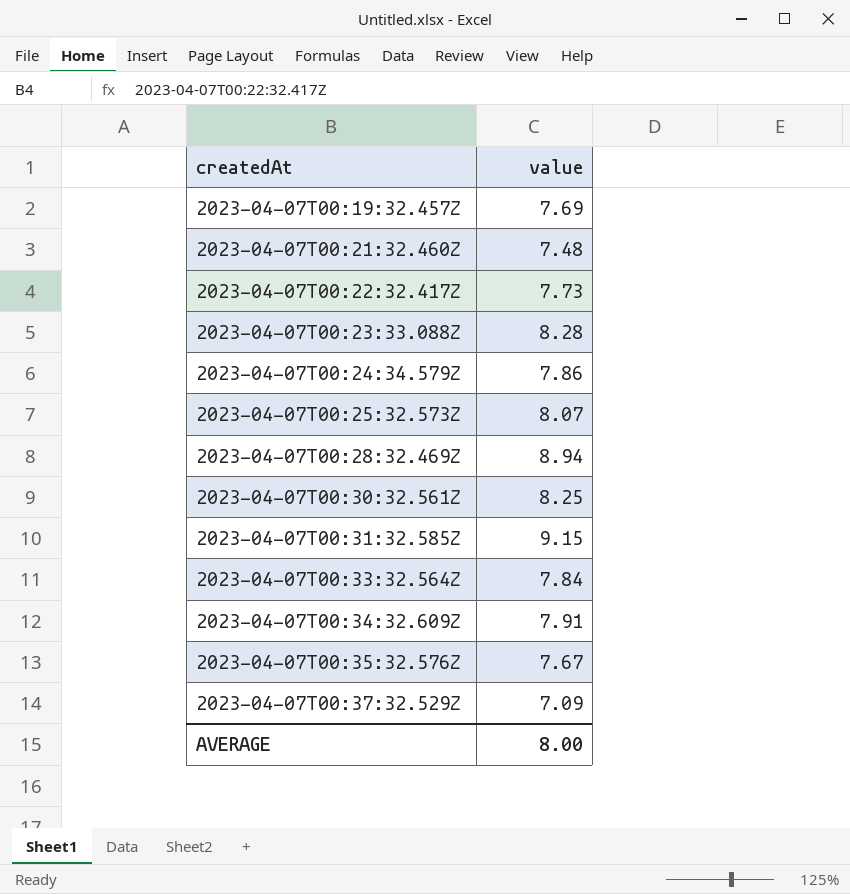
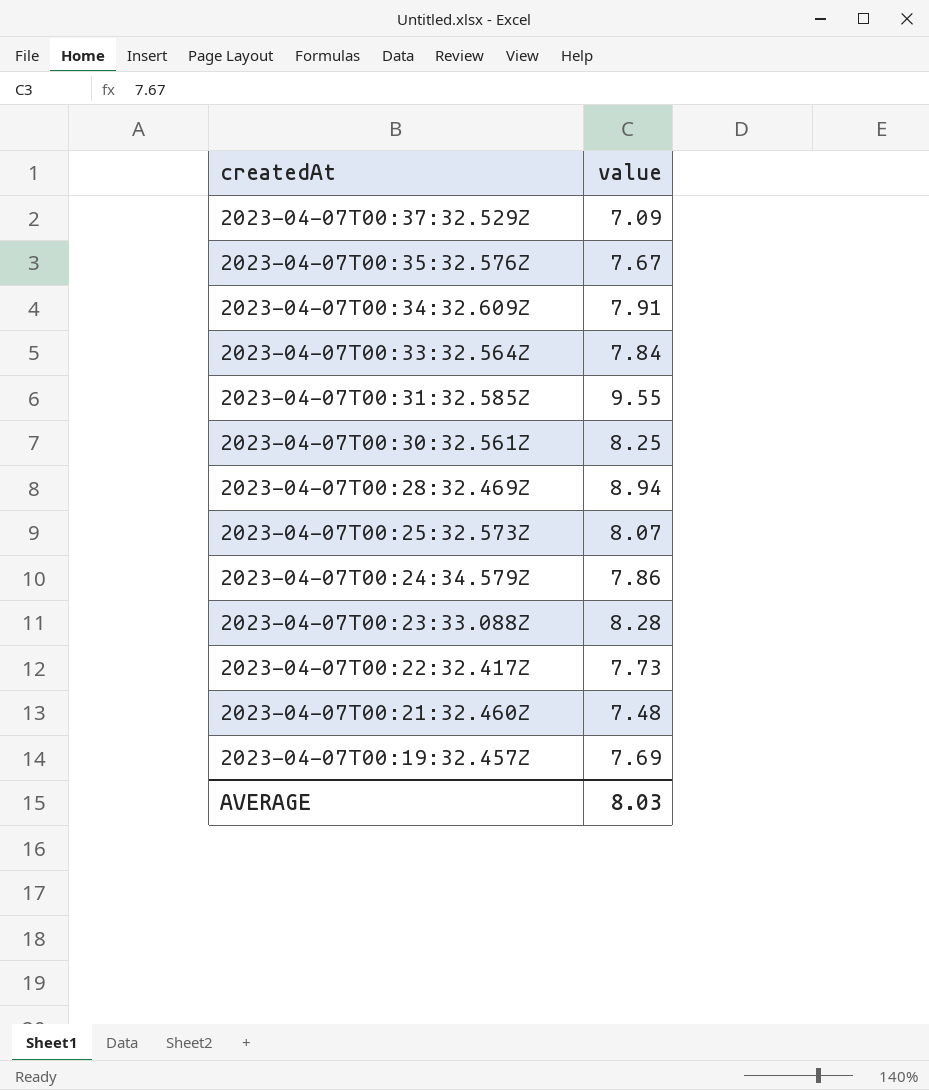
row order: createdAt ascending -> createdAt descending
2023-04-07T00:31:32.585Z | value: 9.15 -> 9.55
AVERAGE | value: 8.00 -> 8.03

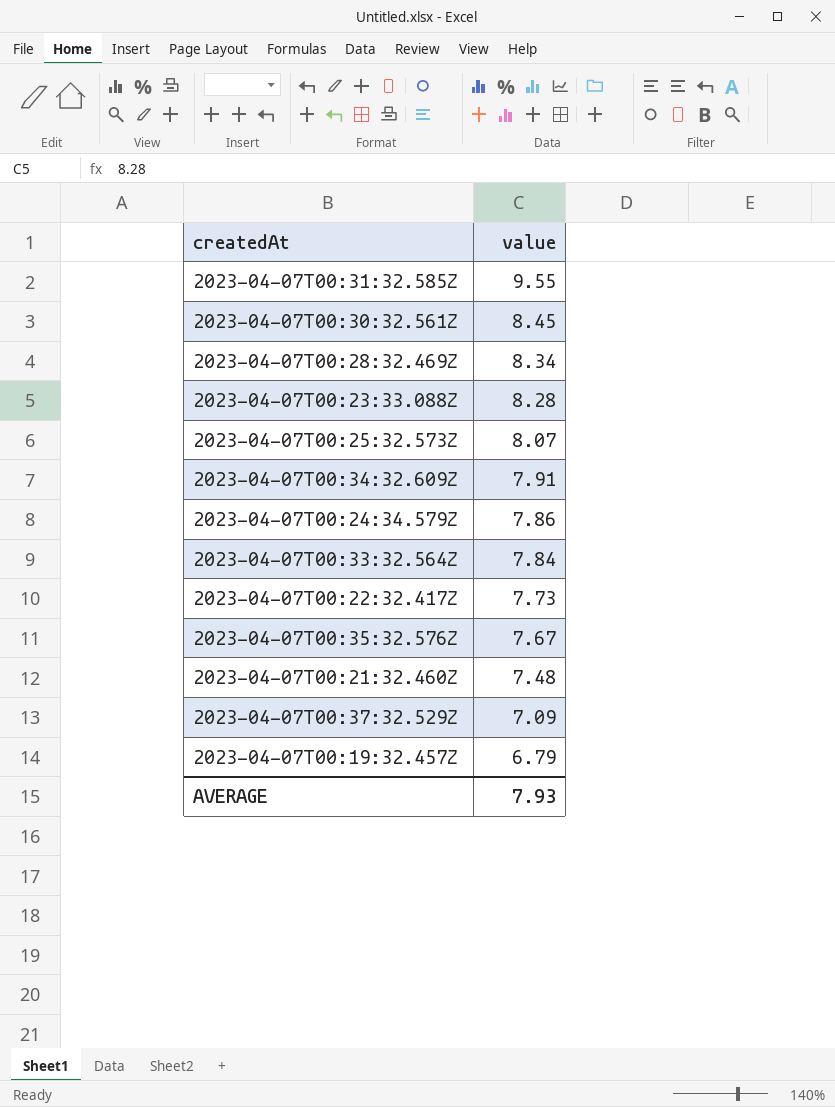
row order: createdAt descending -> value descending
2023-04-07T00:30:32.561Z | value: 8.25 -> 8.45
2023-04-07T00:28:32.469Z | value: 8.94 -> 8.34
2023-04-07T00:19:32.457Z | value: 7.69 -> 6.79
AVERAGE | value: 8.03 -> 7.93

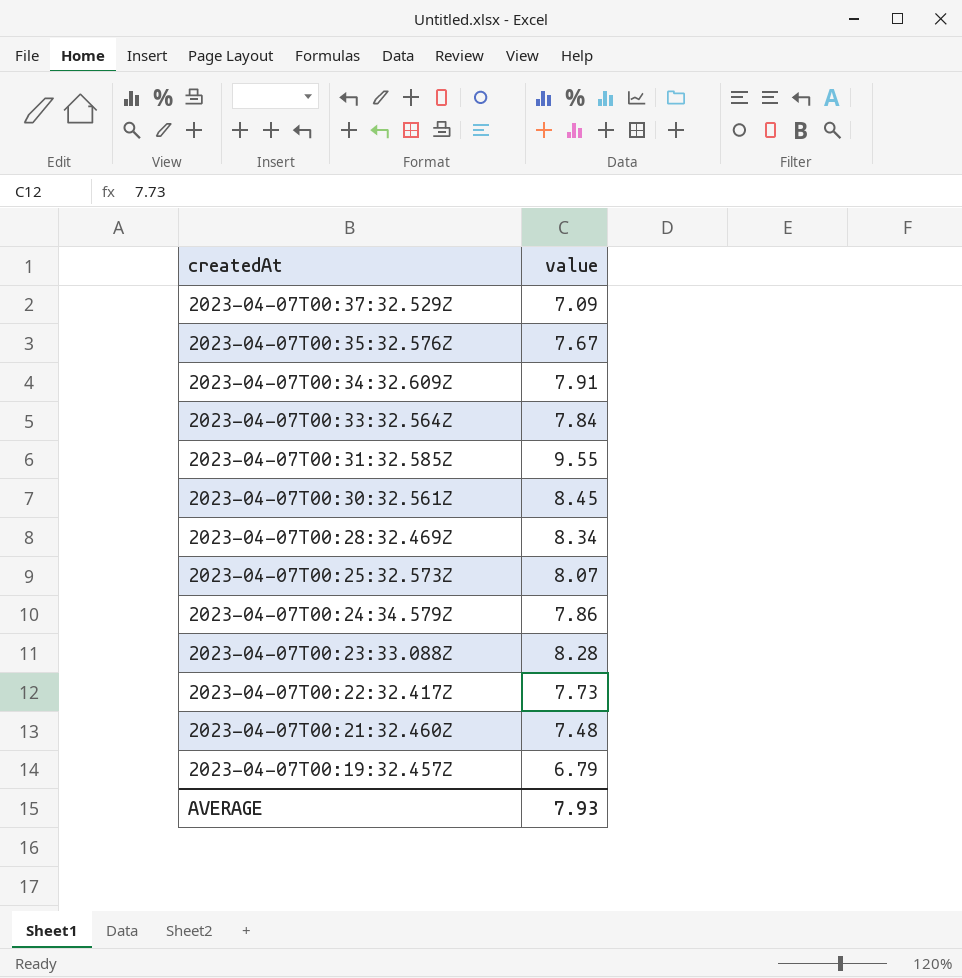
row order: value descending -> createdAt descending

